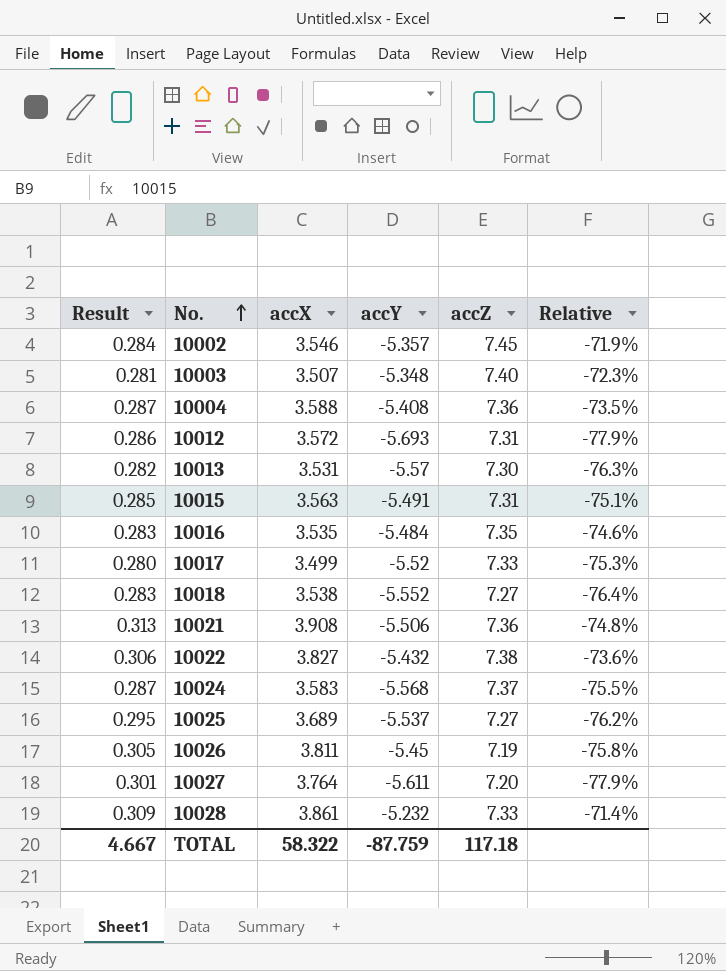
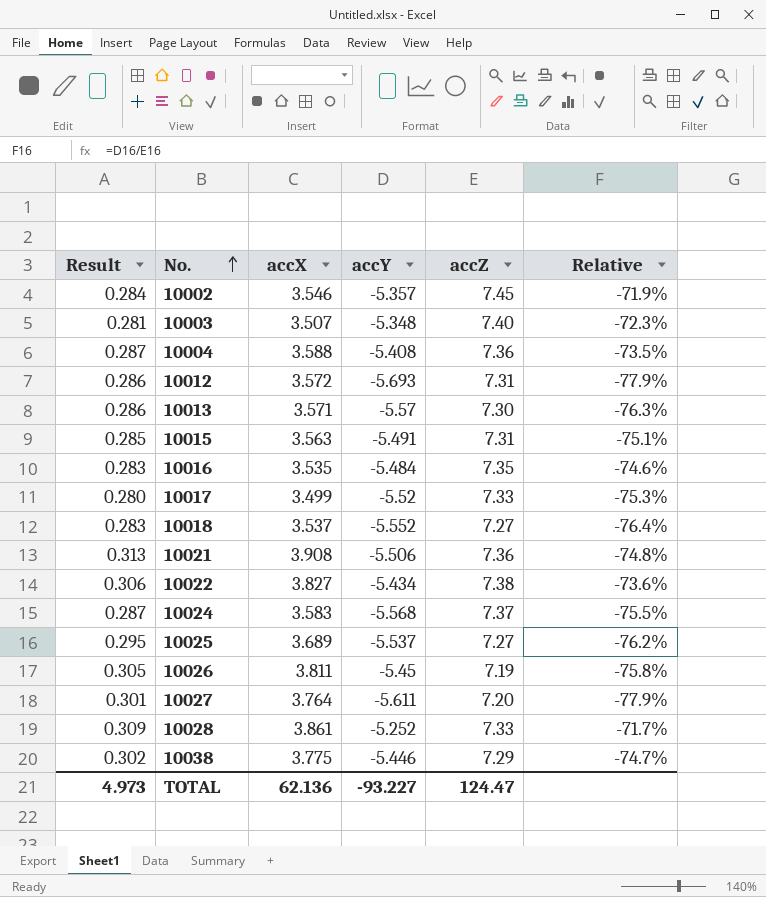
10013 | Result: 0.282 -> 0.286
10013 | accX: 3.531 -> 3.571
10018 | accX: 3.538 -> 3.537
10022 | accY: -5.432 -> -5.434
10028 | accY: -5.232 -> -5.252
10028 | Relative: -71.4% -> -71.7%
row 10038: none -> 0.302 | 3.775 | -5.446 | 7.29 | -74.7%
TOTAL | Result: 4.667 -> 4.973
TOTAL | accX: 58.322 -> 62.136
TOTAL | accY: -87.759 -> -93.227
TOTAL | accZ: 117.18 -> 124.47

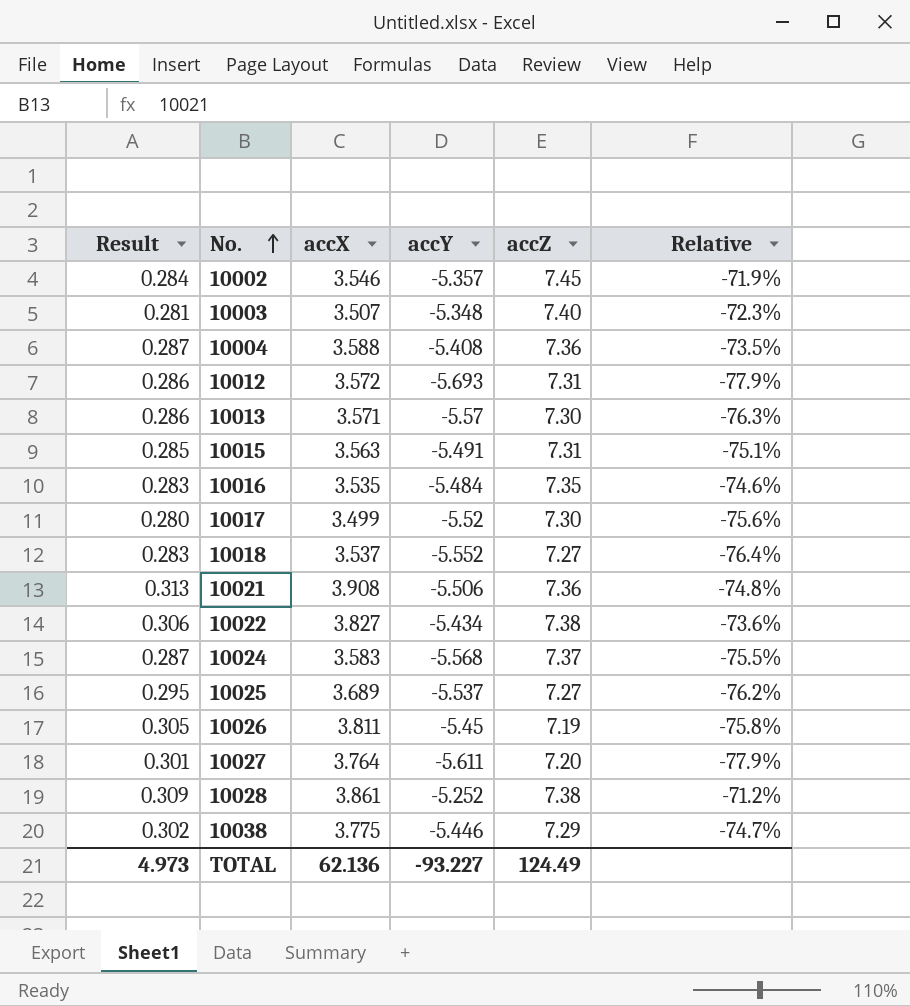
10017 | accZ: 7.33 -> 7.30
10017 | Relative: -75.3% -> -75.6%
10028 | accZ: 7.33 -> 7.38
10028 | Relative: -71.7% -> -71.2%
TOTAL | accZ: 124.47 -> 124.49

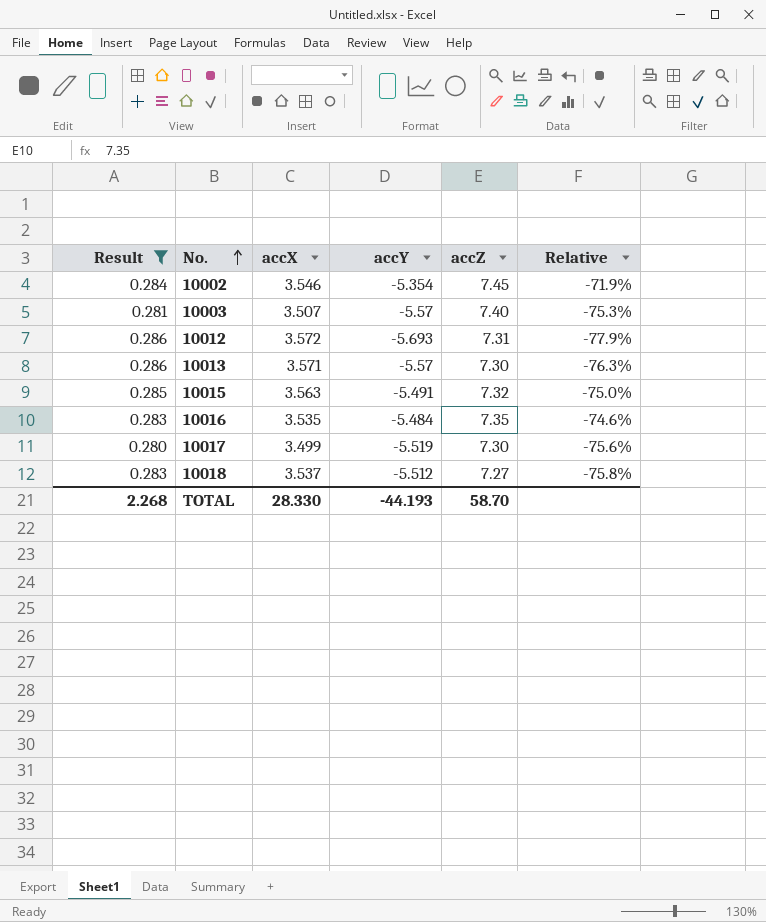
filter: none -> Result <= 0.286
10002 | accY: -5.357 -> -5.354
10003 | accY: -5.348 -> -5.57
10003 | Relative: -72.3% -> -75.3%
10015 | accZ: 7.31 -> 7.32
10015 | Relative: -75.1% -> -75.0%
10017 | accY: -5.52 -> -5.519
10018 | accY: -5.552 -> -5.512
10018 | Relative: -76.4% -> -75.8%
TOTAL | Result: 4.973 -> 2.268
TOTAL | accX: 62.136 -> 28.330
TOTAL | accY: -93.227 -> -44.193
TOTAL | accZ: 124.49 -> 58.70

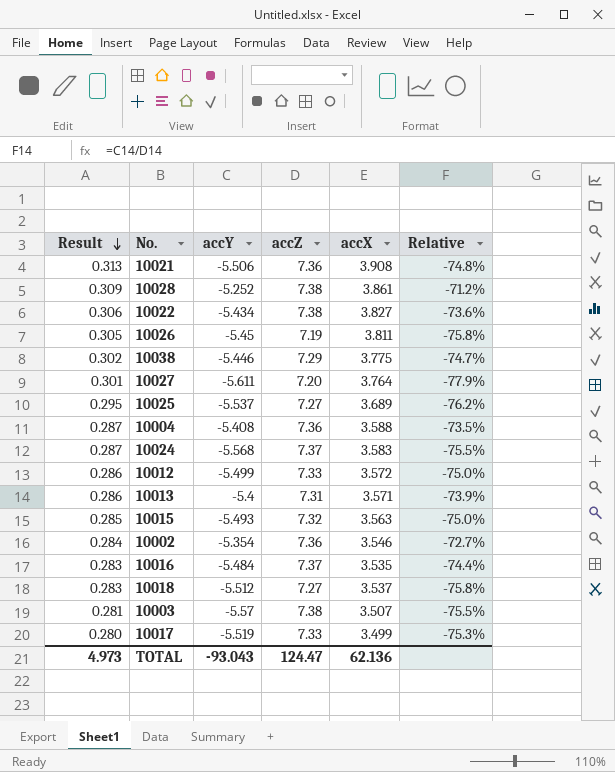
filter: Result <= 0.286 -> none
row order: No. ascending -> Result descending
column accX | position: 3 -> 5
10012 | accY: -5.693 -> -5.499
10012 | accZ: 7.31 -> 7.33
10012 | Relative: -77.9% -> -75.0%
10013 | accY: -5.57 -> -5.4
10013 | accZ: 7.30 -> 7.31
10013 | Relative: -76.3% -> -73.9%
10015 | accY: -5.491 -> -5.493
10002 | accZ: 7.45 -> 7.36
10002 | Relative: -71.9% -> -72.7%
10016 | accZ: 7.35 -> 7.37
10016 | Relative: -74.6% -> -74.4%
10003 | accZ: 7.40 -> 7.38
10003 | Relative: -75.3% -> -75.5%
10017 | accZ: 7.30 -> 7.33
10017 | Relative: -75.6% -> -75.3%
TOTAL | Result: 2.268 -> 4.973
TOTAL | accY: -44.193 -> -93.043
TOTAL | accZ: 58.70 -> 124.47
TOTAL | accX: 28.330 -> 62.136

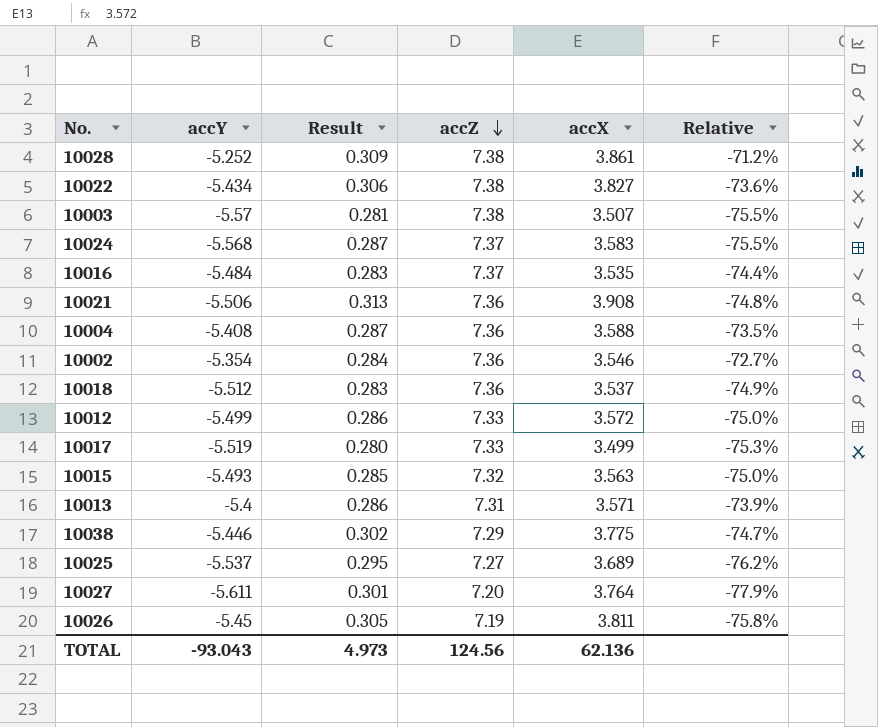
row order: Result descending -> accZ descending
column Result | position: 1 -> 3
10018 | accZ: 7.27 -> 7.36
10018 | Relative: -75.8% -> -74.9%
TOTAL | accZ: 124.47 -> 124.56

